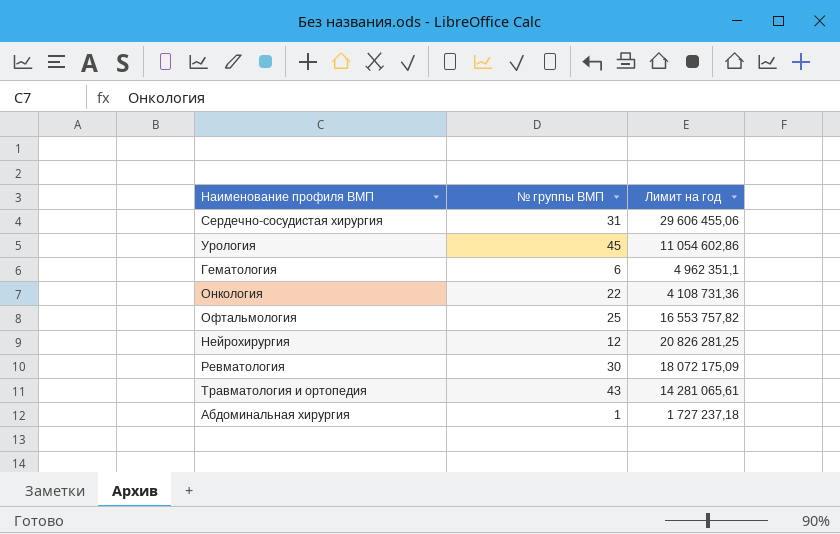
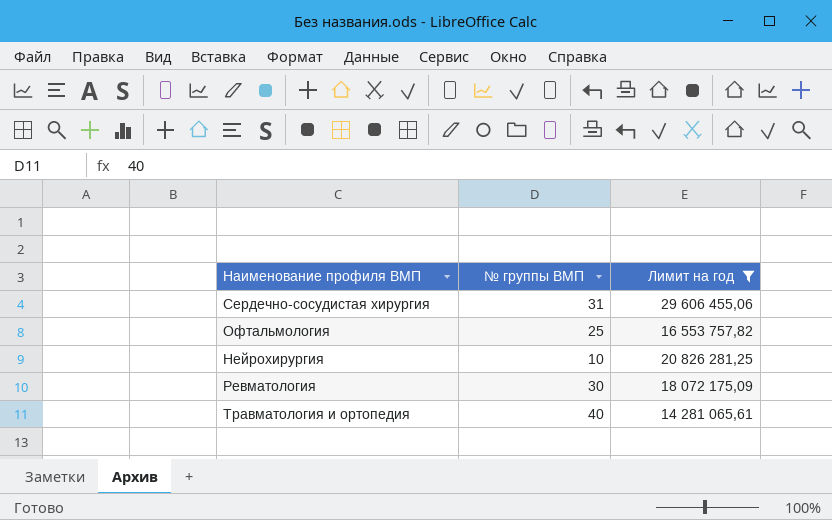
filter: none -> Лимит на год >= 14 281 065,61
Нейрохирургия | № группы ВМП: 12 -> 10
Травматология и ортопедия | № группы ВМП: 43 -> 40

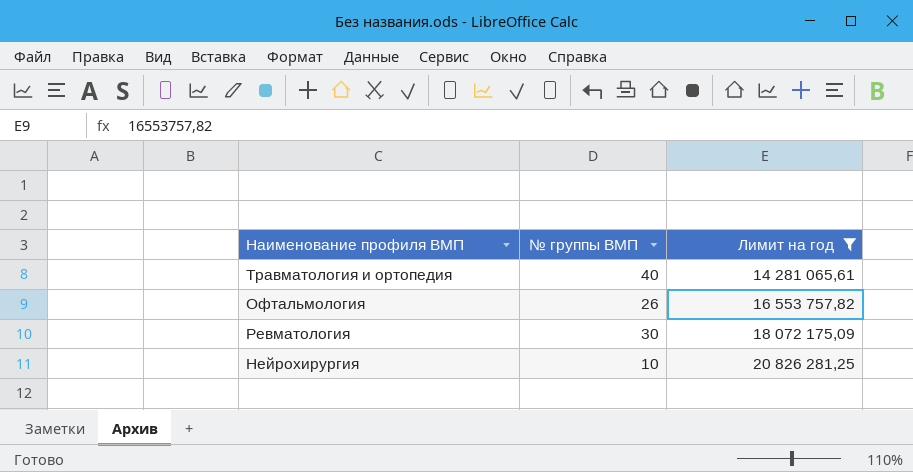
row order: none -> Лимит на год ascending
row Сердечно-сосудистая хирургия: 31 | 29 606 455,06 -> none
Офтальмология | № группы ВМП: 25 -> 26

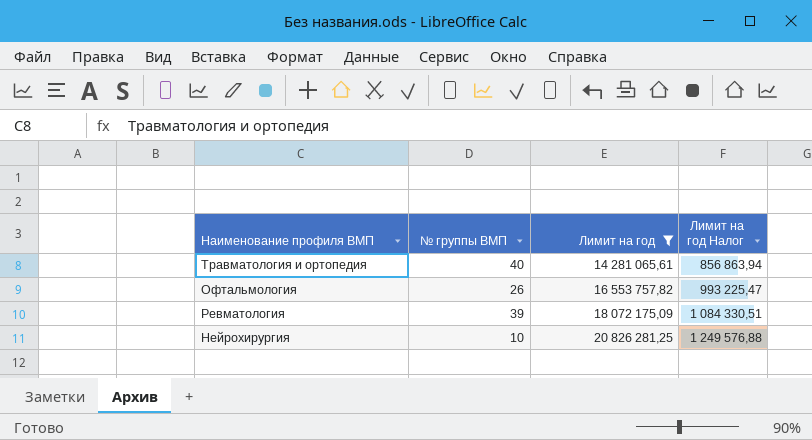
column Лимит на год Налог | formula: none -> [Лимит на год] * 0,06
Ревматология | № группы ВМП: 30 -> 39

